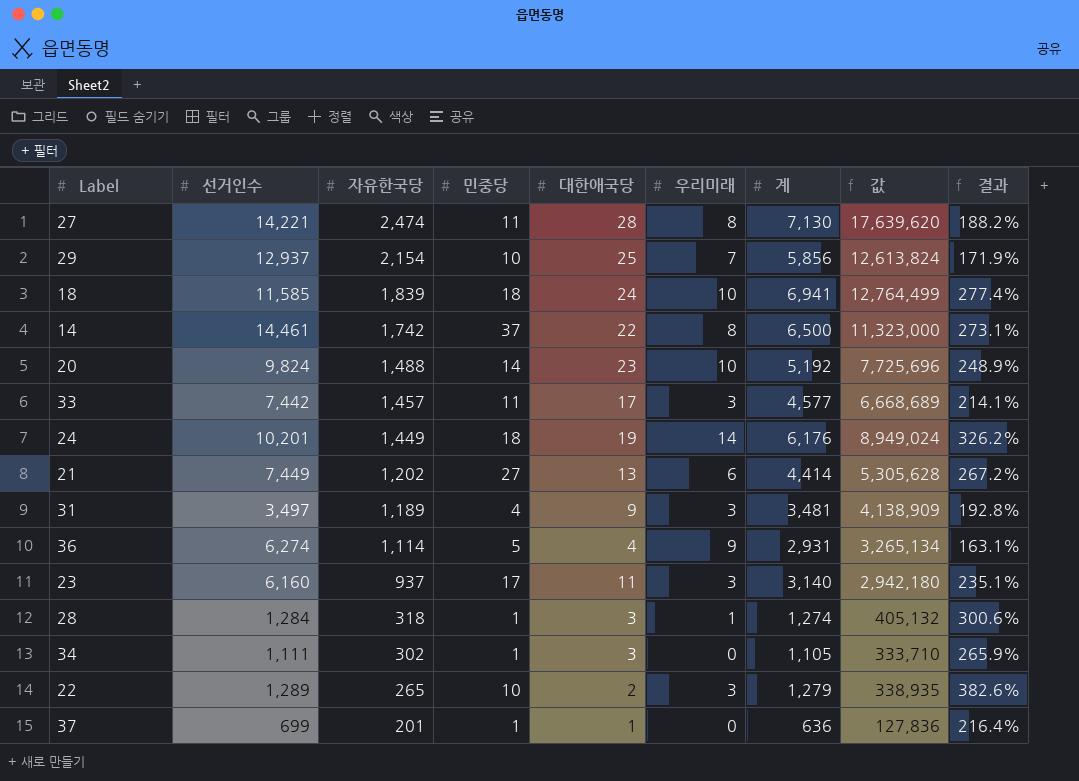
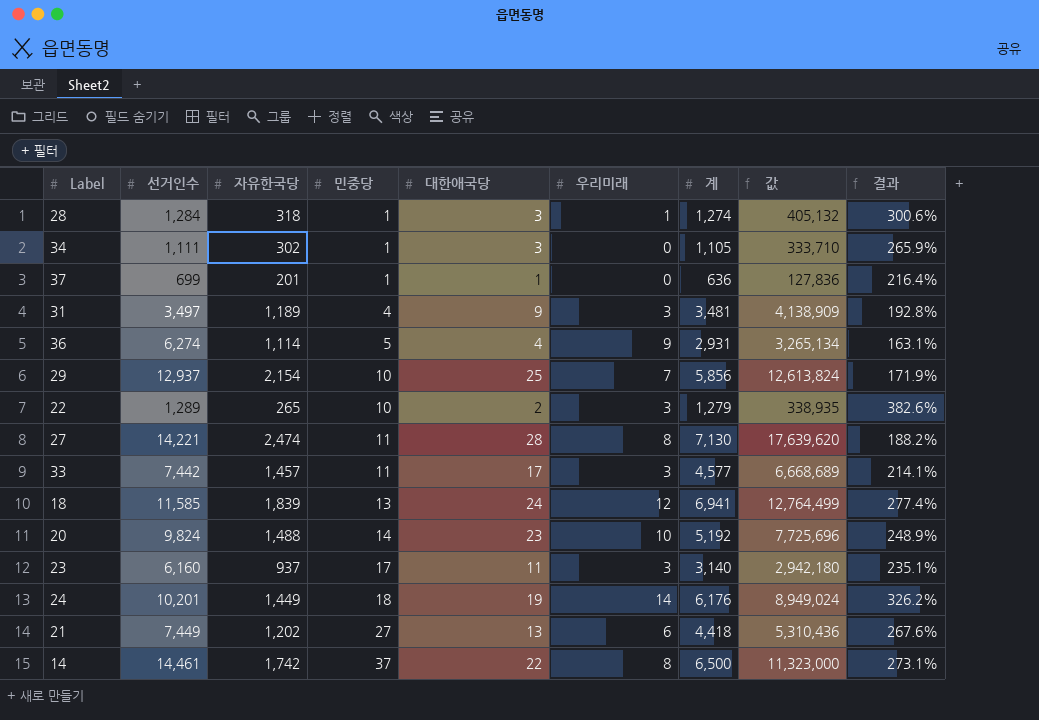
row order: 자유한국당 descending -> 민중당 ascending
18 | 민중당: 18 -> 13
18 | 우리미래: 10 -> 12
21 | 계: 4,414 -> 4,418
21 | 값: 5,305,628 -> 5,310,436
21 | 결과: 267.2% -> 267.6%

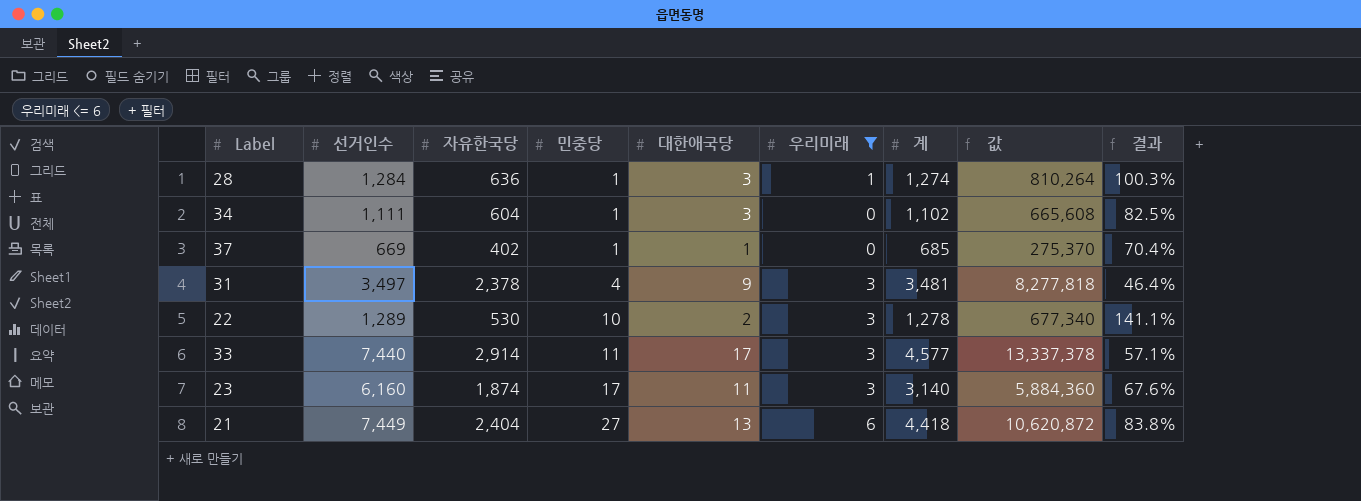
filter: none -> 우리미래 <= 6
28 | 자유한국당: 318 -> 636
28 | 값: 405,132 -> 810,264
28 | 결과: 300.6% -> 100.3%
34 | 자유한국당: 302 -> 604
34 | 계: 1,105 -> 1,102
34 | 값: 333,710 -> 665,608
34 | 결과: 265.9% -> 82.5%
37 | 선거인수: 699 -> 669
37 | 자유한국당: 201 -> 402
37 | 계: 636 -> 685
37 | 값: 127,836 -> 275,370
37 | 결과: 216.4% -> 70.4%
31 | 자유한국당: 1,189 -> 2,378
31 | 값: 4,138,909 -> 8,277,818
31 | 결과: 192.8% -> 46.4%
22 | 자유한국당: 265 -> 530
22 | 계: 1,279 -> 1,278
22 | 값: 338,935 -> 677,340
22 | 결과: 382.6% -> 141.1%
33 | 선거인수: 7,442 -> 7,440
33 | 자유한국당: 1,457 -> 2,914
33 | 값: 6,668,689 -> 13,337,378
33 | 결과: 214.1% -> 57.1%
23 | 자유한국당: 937 -> 1,874
23 | 값: 2,942,180 -> 5,884,360
23 | 결과: 235.1% -> 67.6%
21 | 자유한국당: 1,202 -> 2,404
21 | 값: 5,310,436 -> 10,620,872
21 | 결과: 267.6% -> 83.8%

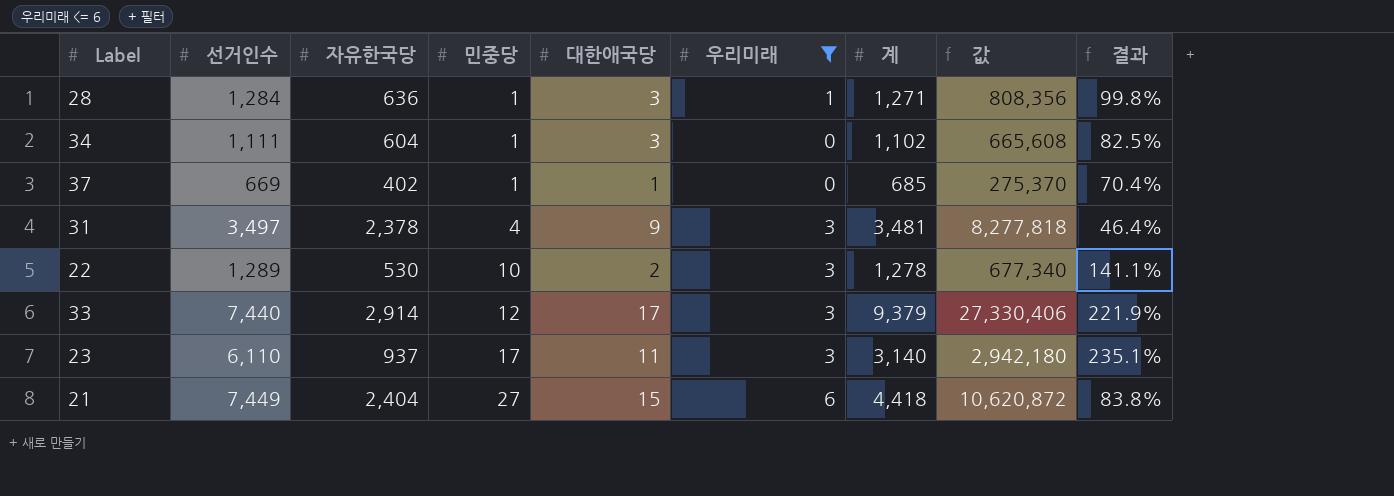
28 | 계: 1,274 -> 1,271
28 | 값: 810,264 -> 808,356
28 | 결과: 100.3% -> 99.8%
33 | 민중당: 11 -> 12
33 | 계: 4,577 -> 9,379
33 | 값: 13,337,378 -> 27,330,406
33 | 결과: 57.1% -> 221.9%
23 | 선거인수: 6,160 -> 6,110
23 | 자유한국당: 1,874 -> 937
23 | 값: 5,884,360 -> 2,942,180
23 | 결과: 67.6% -> 235.1%
21 | 대한애국당: 13 -> 15

